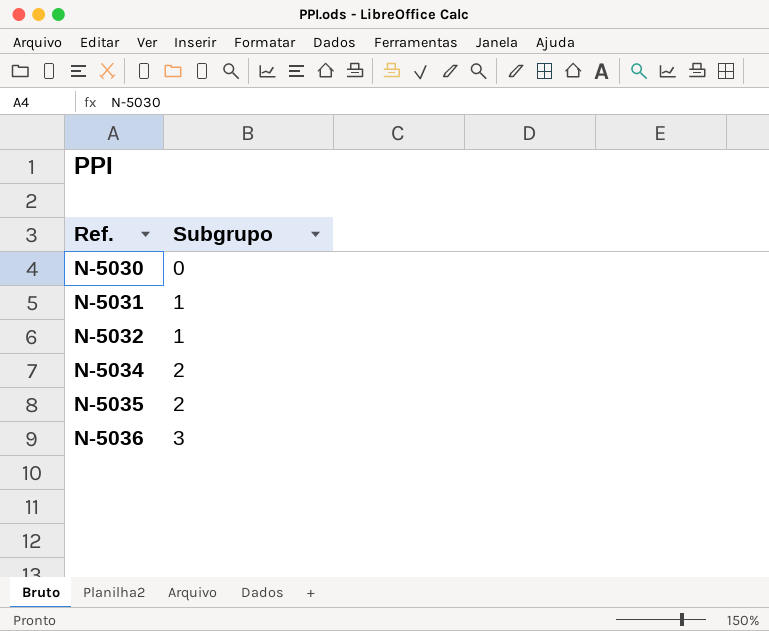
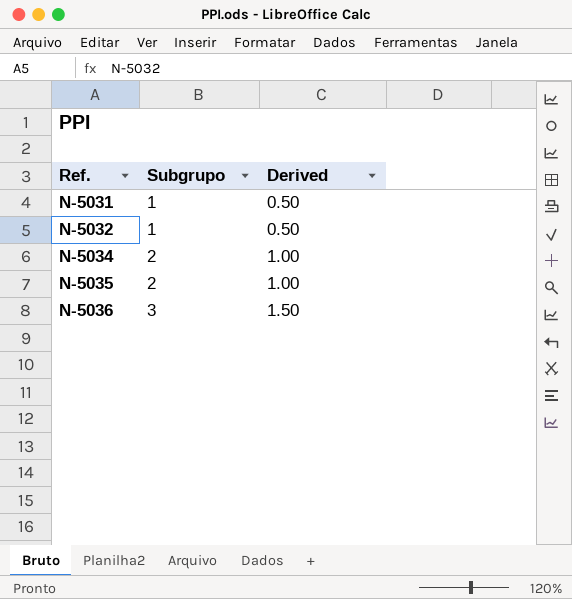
column Derived | formula: none -> [Subgrupo] * 0.5
row N-5030: 0 -> none

